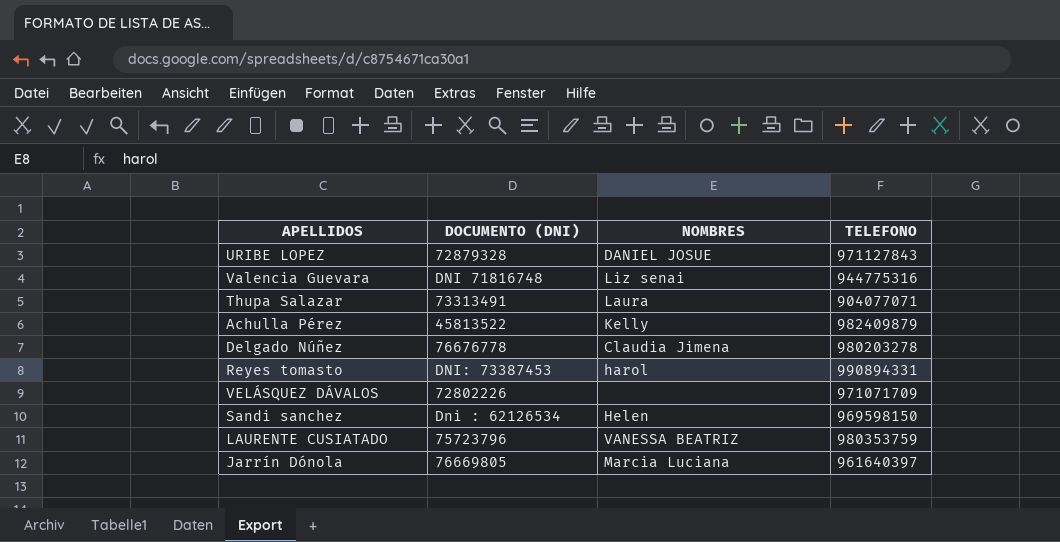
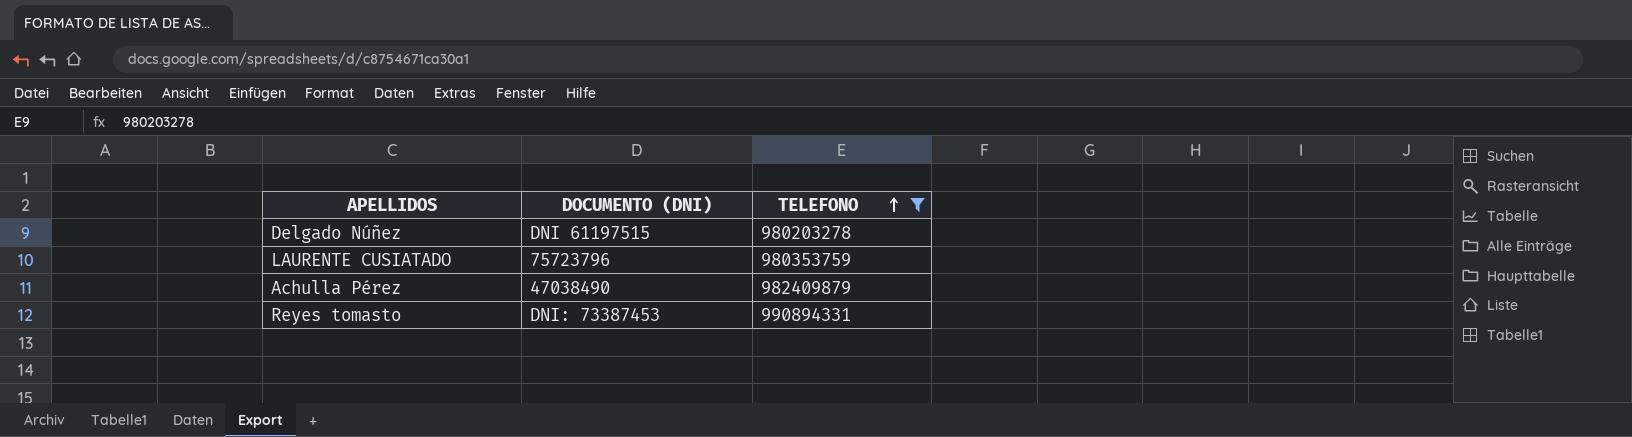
filter: none -> TELEFONO >= 980203278
row order: none -> TELEFONO ascending
column NOMBRES | position: 3 -> none
Delgado Núñez | DOCUMENTO (DNI): 76676778 -> DNI 61197515
Achulla Pérez | DOCUMENTO (DNI): 45813522 -> 47038490

